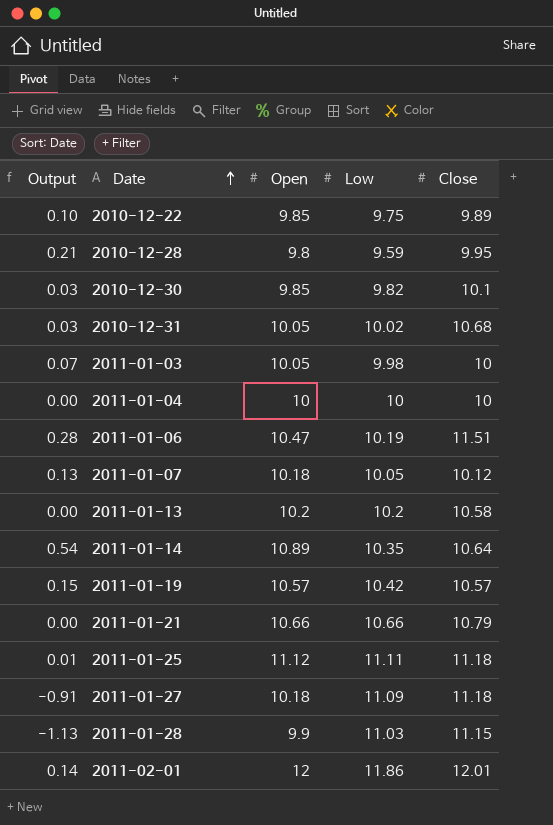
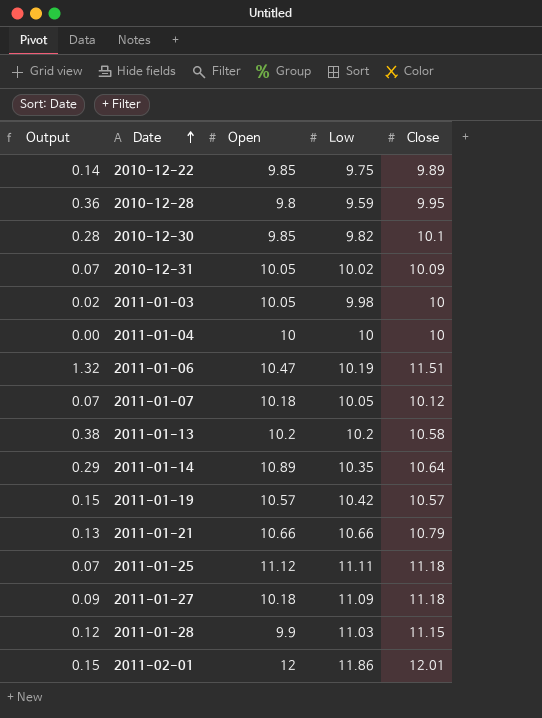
column Output | formula: [Open] - [Low] -> [Close] - [Low]
2010-12-31 | Close: 10.68 -> 10.09

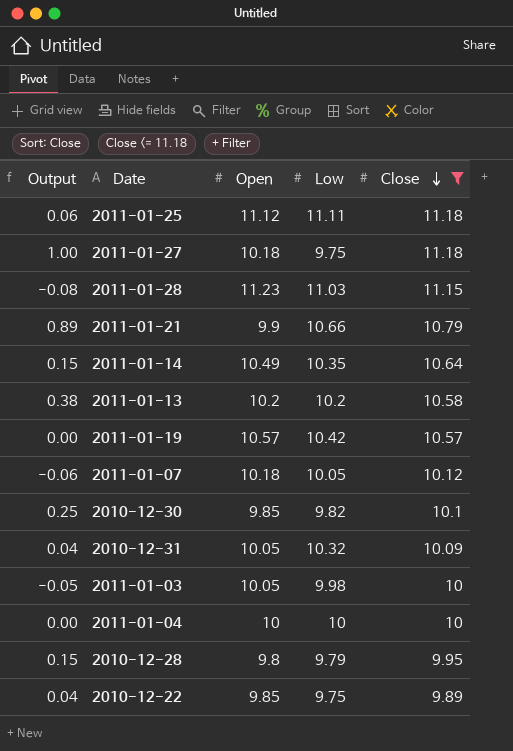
filter: none -> Close <= 11.18
row order: Date ascending -> Close descending
column Output | formula: [Close] - [Low] -> [Close] - [Open]
2011-01-27 | Low: 11.09 -> 9.75
2011-01-28 | Open: 9.9 -> 11.23
2011-01-21 | Open: 10.66 -> 9.9
2011-01-14 | Open: 10.89 -> 10.49
2010-12-31 | Low: 10.02 -> 10.32
2010-12-28 | Low: 9.59 -> 9.79

